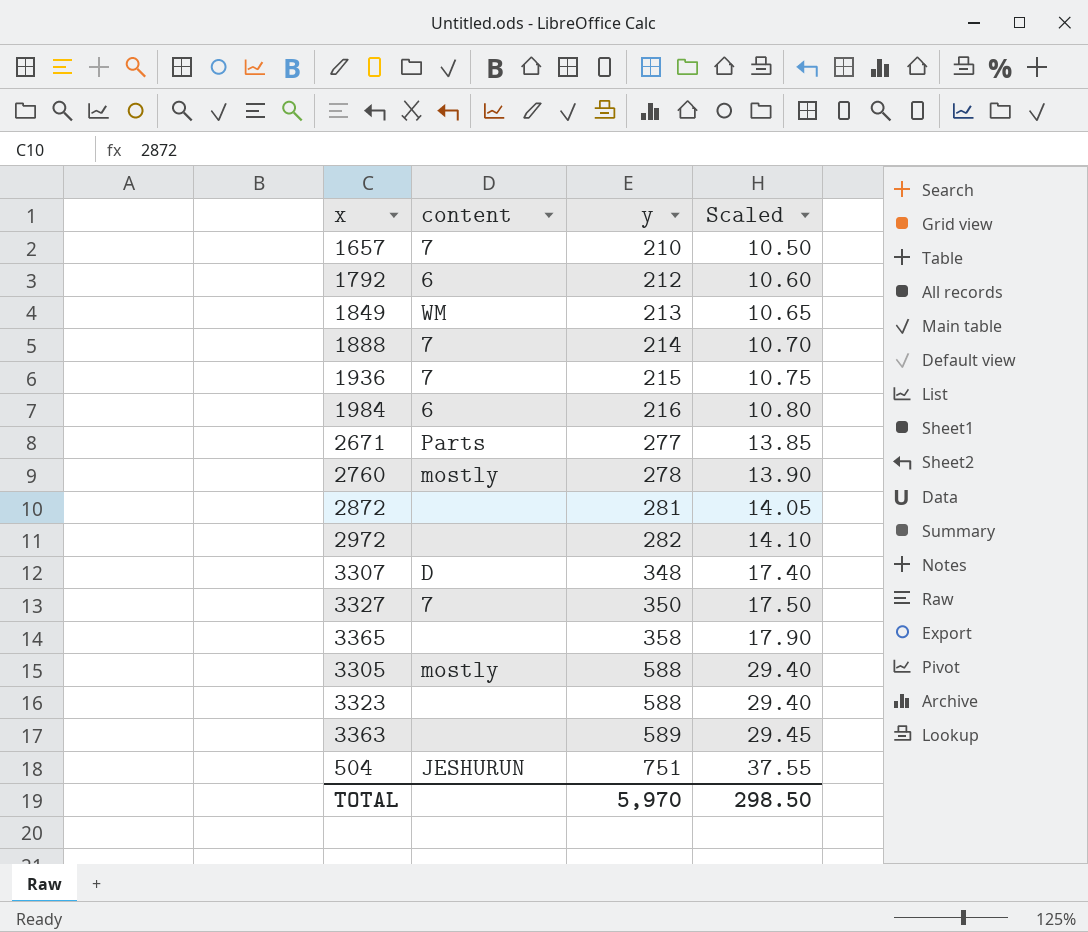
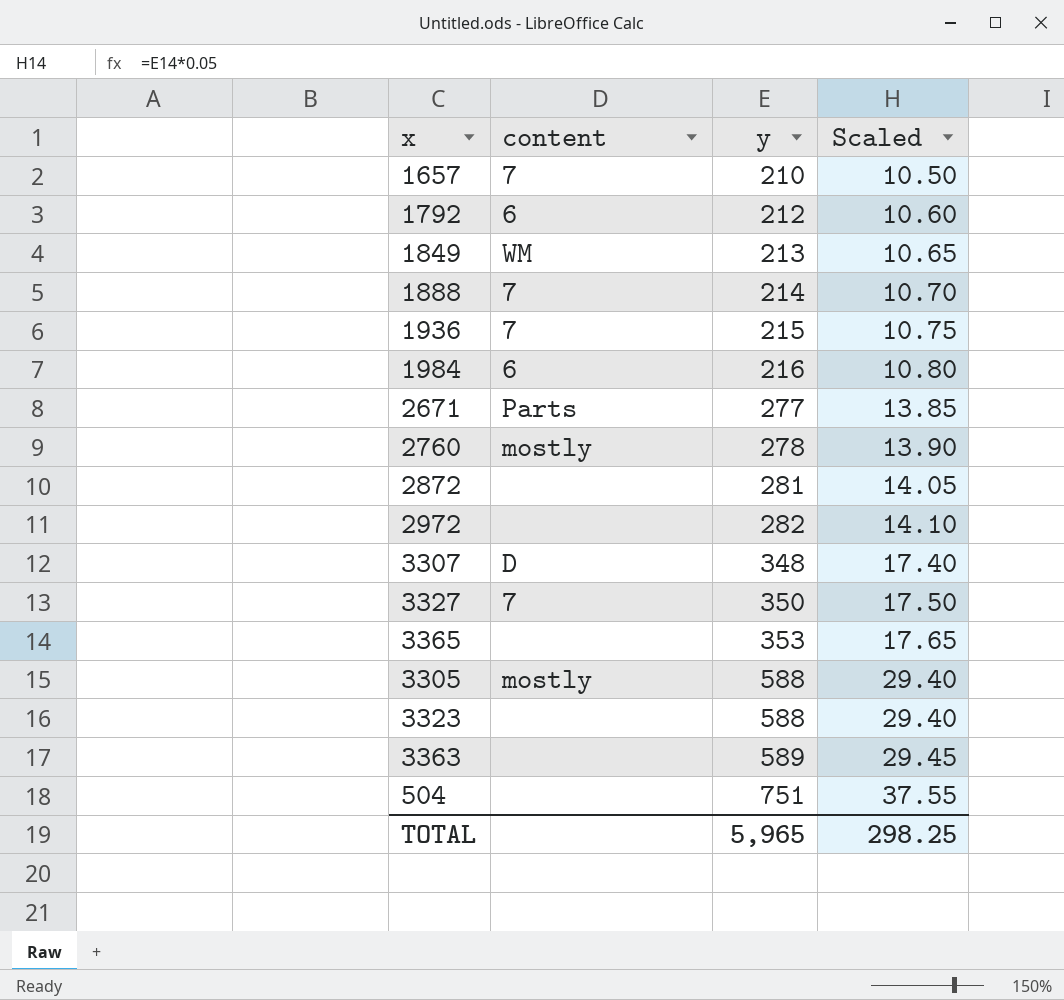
3365 | y: 358 -> 353
3365 | Scaled: 17.90 -> 17.65
504 | content: JESHURUN -> none
TOTAL | y: 5,970 -> 5,965
TOTAL | Scaled: 298.50 -> 298.25

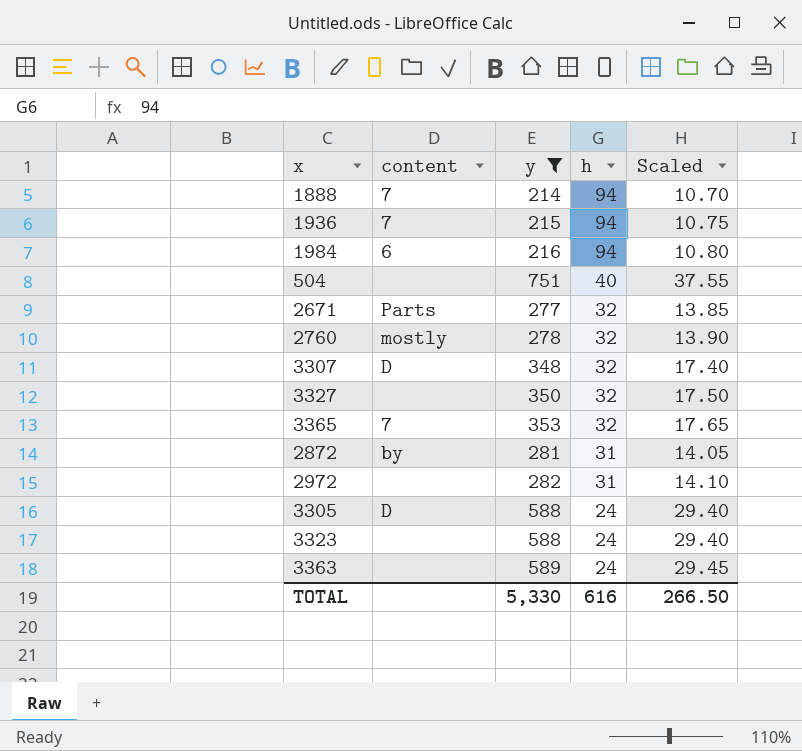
filter: none -> y >= 214
row order: y ascending -> h descending
column h | position: none -> 4
3327 | content: 7 -> none
3365 | content: none -> 7
2872 | content: none -> by
3305 | content: mostly -> D
TOTAL | y: 5,965 -> 5,330
TOTAL | Scaled: 298.25 -> 266.50

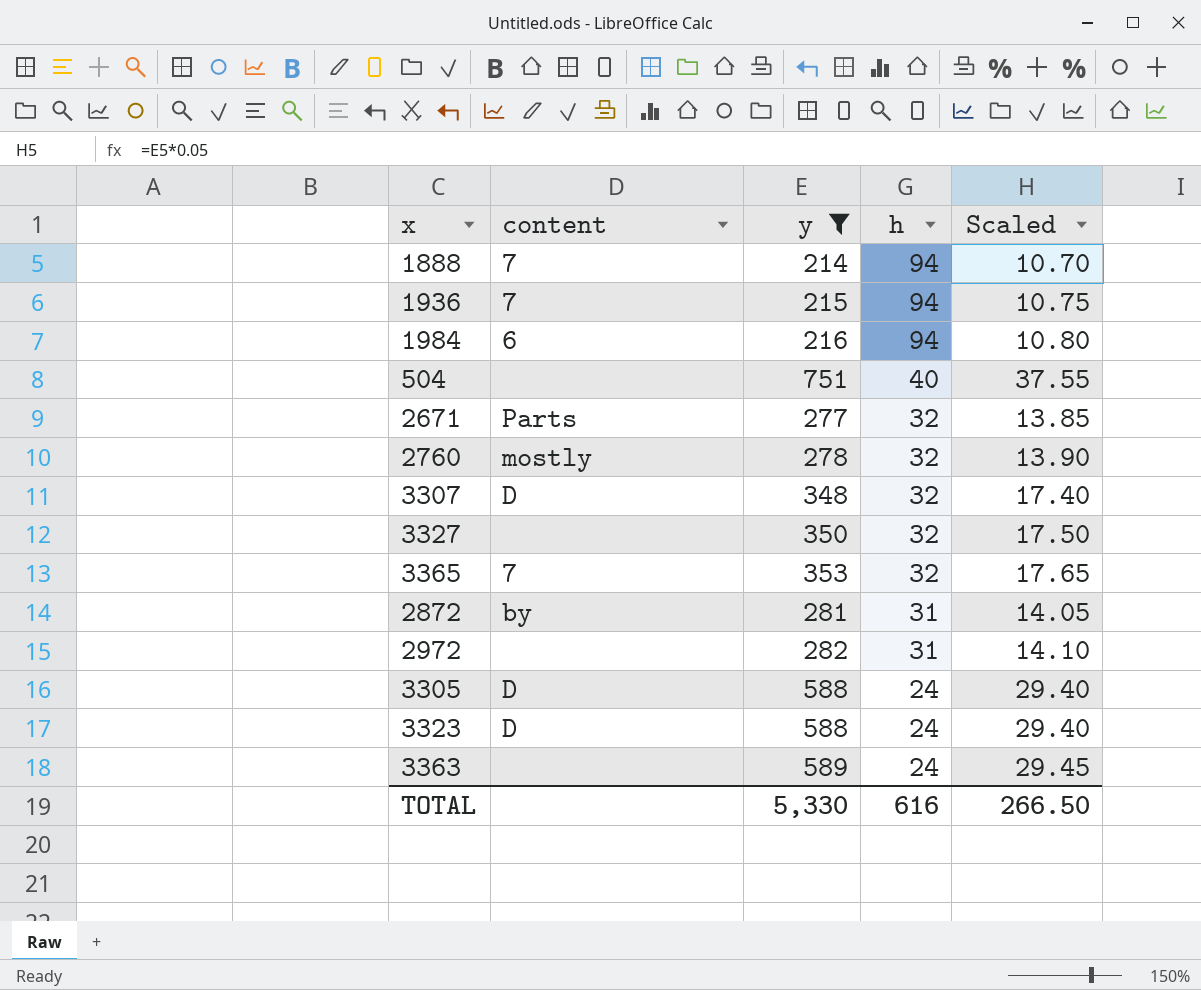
3323 | content: none -> D

